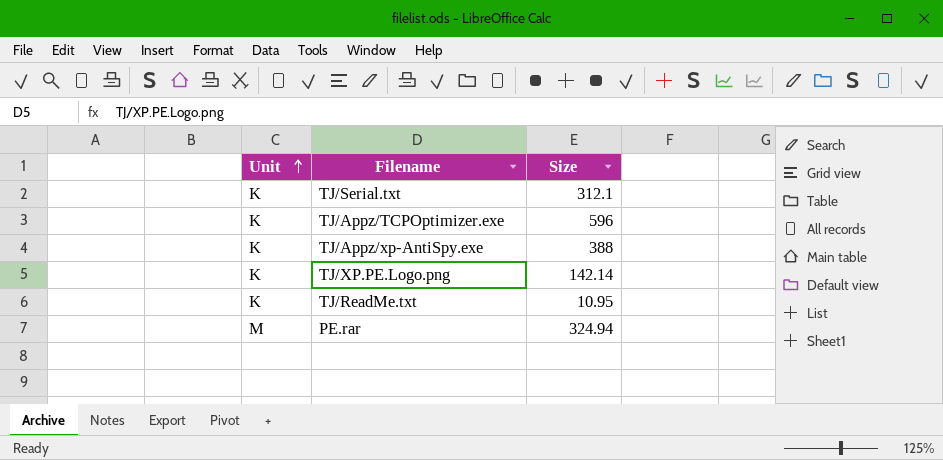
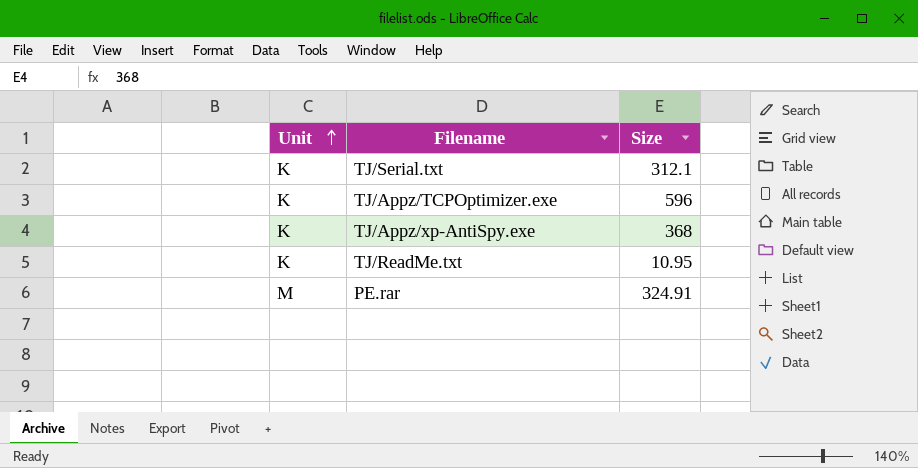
row TJ/XP.PE.Logo.png: K | 142.14 -> none
TJ/Appz/xp-AntiSpy.exe | Size: 388 -> 368
PE.rar | Size: 324.94 -> 324.91

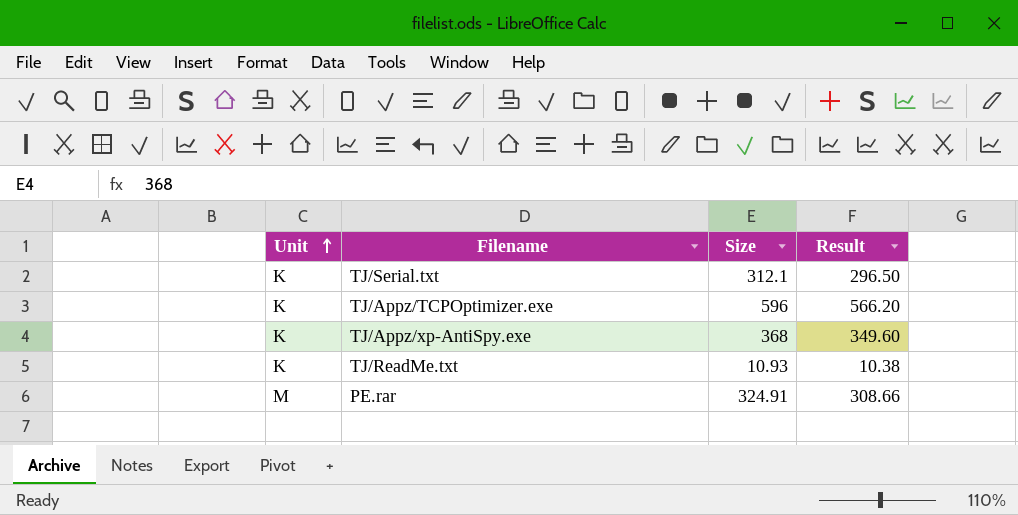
column Result | formula: none -> [Size] * 0.95
TJ/ReadMe.txt | Size: 10.95 -> 10.93

